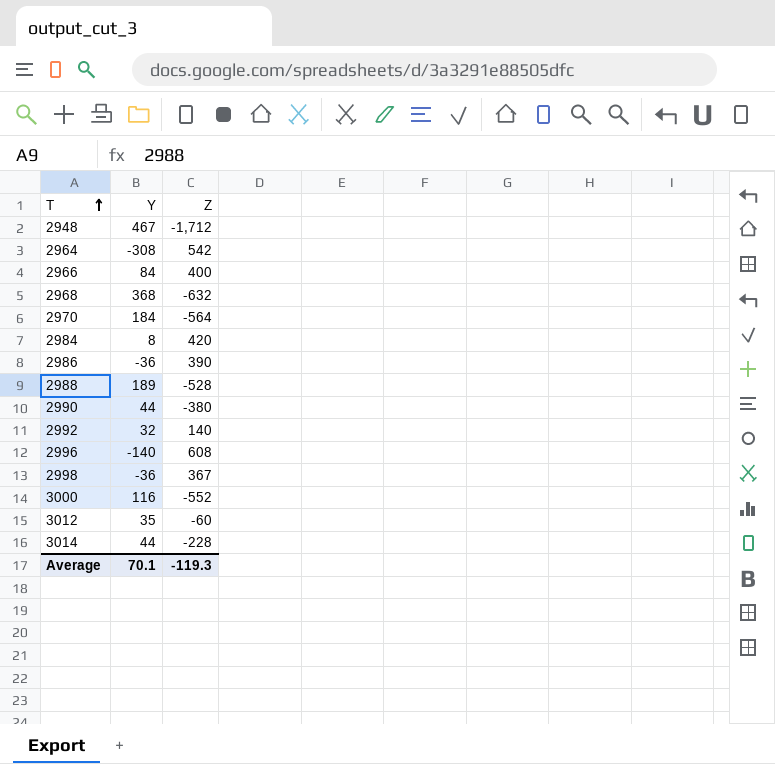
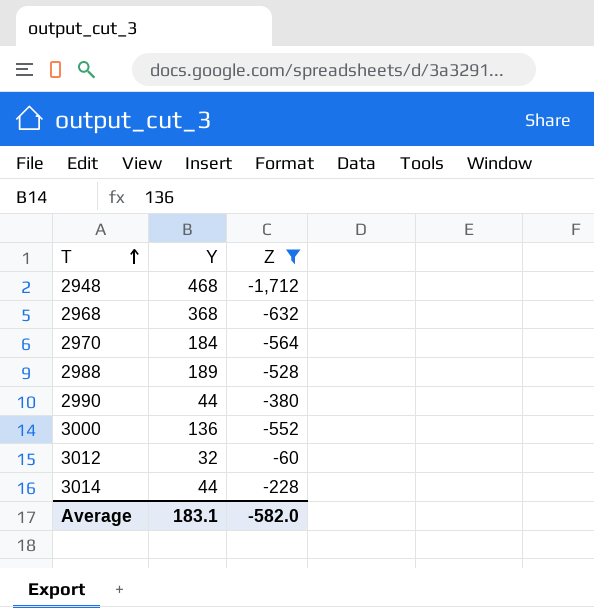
filter: none -> Z <= -60
2948 | Y: 467 -> 468
3000 | Y: 116 -> 136
3012 | Y: 35 -> 32
Average | Y: 70.1 -> 183.1
Average | Z: -119.3 -> -582.0

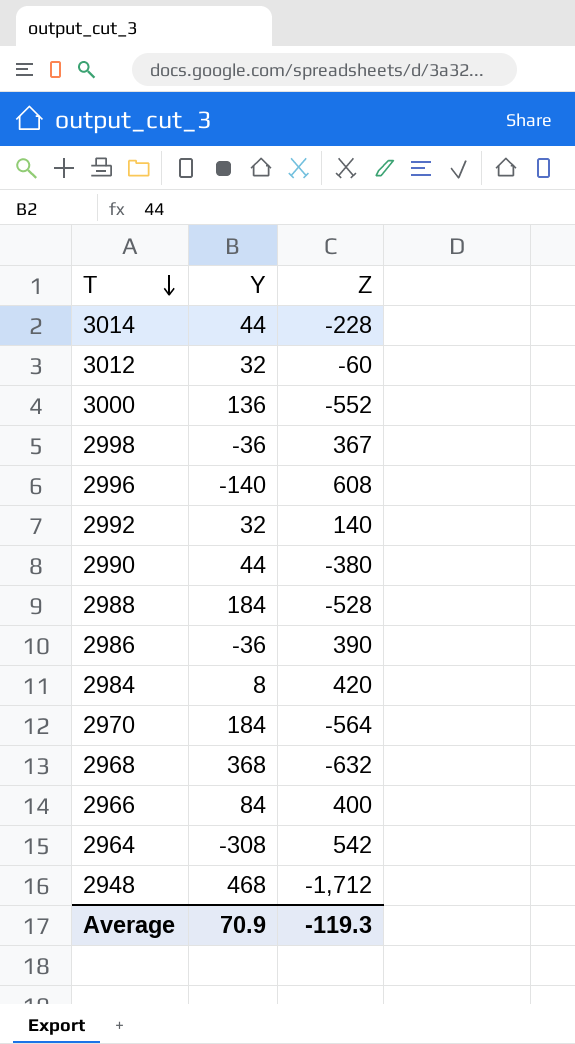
filter: Z <= -60 -> none
row order: T ascending -> T descending
2988 | Y: 189 -> 184
Average | Y: 183.1 -> 70.9
Average | Z: -582.0 -> -119.3

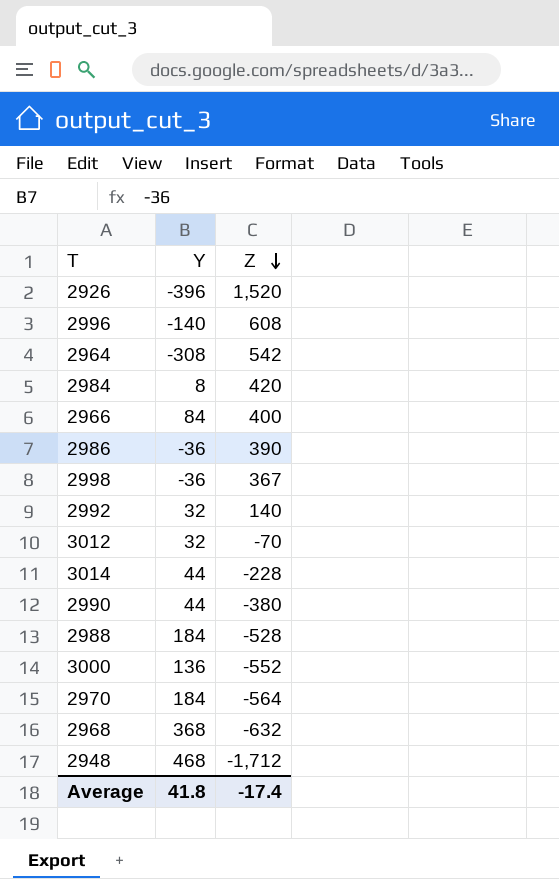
row order: T descending -> Z descending
row 2926: none -> -396 | 1,520
3012 | Z: -60 -> -70
Average | Y: 70.9 -> 41.8
Average | Z: -119.3 -> -17.4

